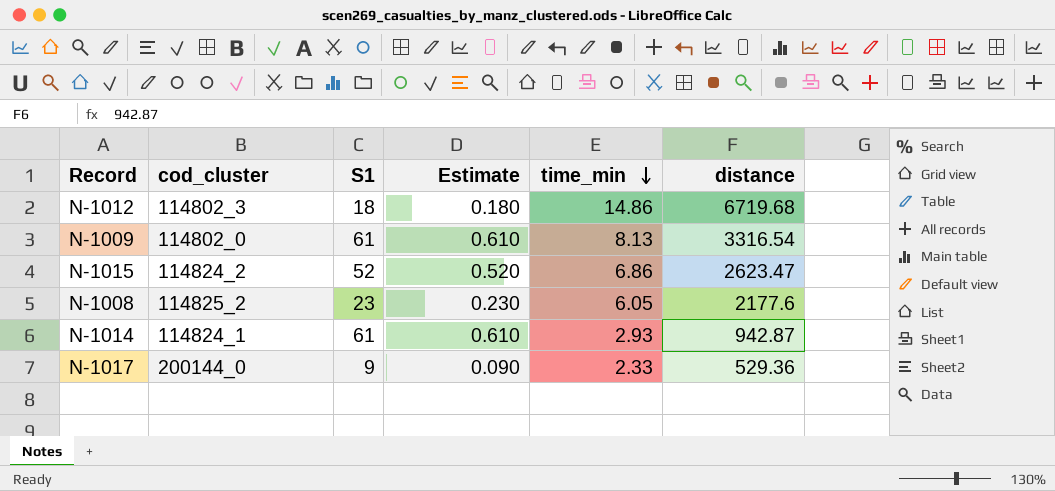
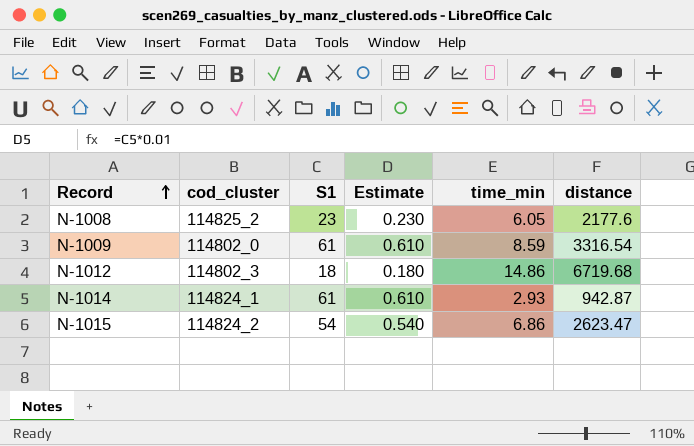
row order: time_min descending -> Record ascending
row N-1017: 200144_0 | 9 | 0.090 | 2.33 | 529.36 -> none
N-1009 | time_min: 8.13 -> 8.59
N-1015 | S1: 52 -> 54
N-1015 | Estimate: 0.520 -> 0.540

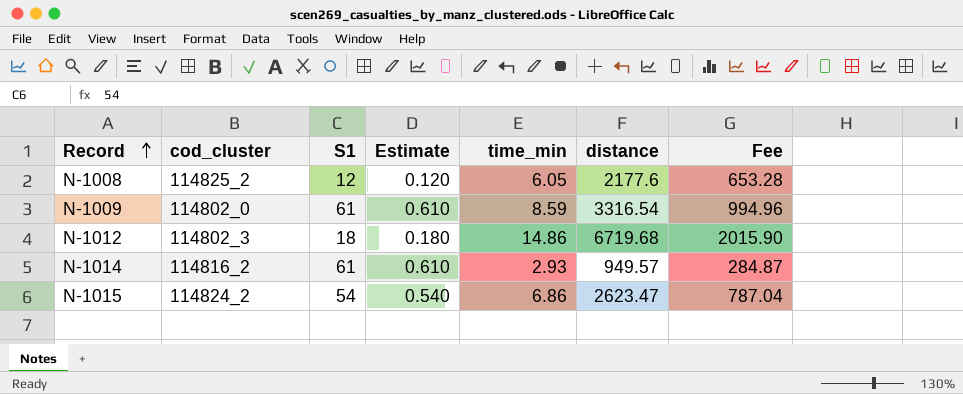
column Fee | formula: none -> [distance] * 0.3
N-1008 | S1: 23 -> 12
N-1008 | Estimate: 0.230 -> 0.120
N-1014 | cod_cluster: 114824_1 -> 114816_2
N-1014 | distance: 942.87 -> 949.57

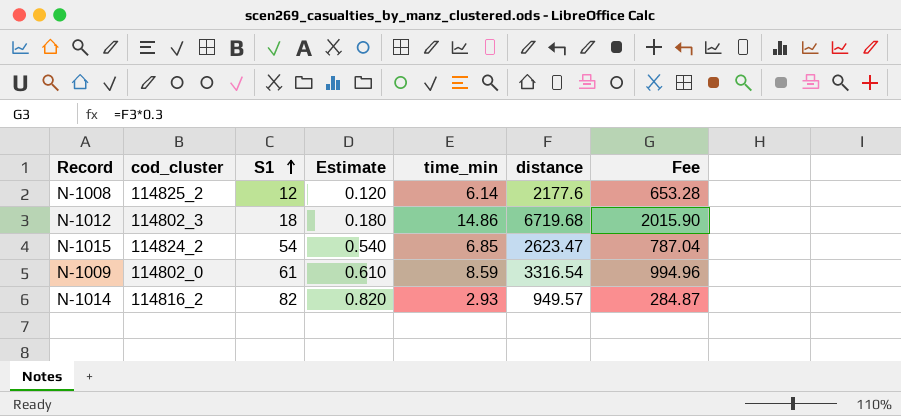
row order: Record ascending -> S1 ascending
N-1008 | time_min: 6.05 -> 6.14
N-1015 | time_min: 6.86 -> 6.85
N-1014 | S1: 61 -> 82
N-1014 | Estimate: 0.610 -> 0.820

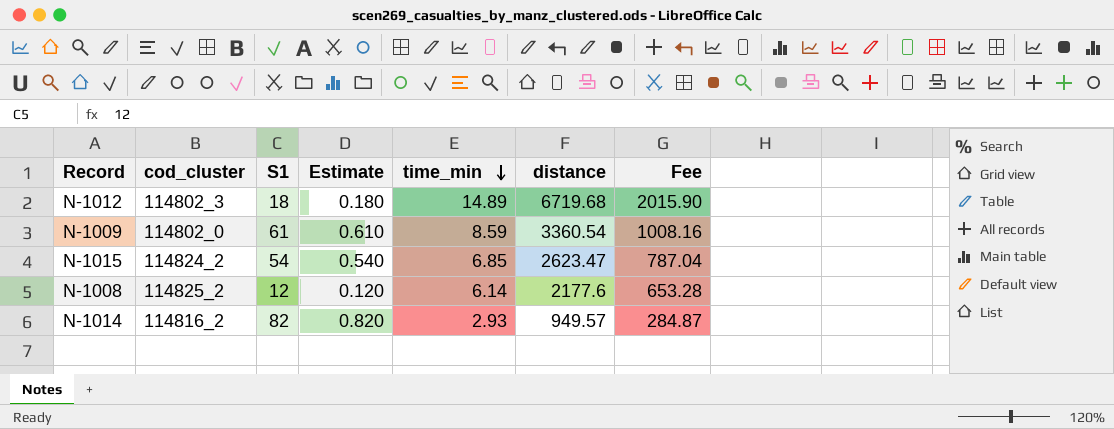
row order: S1 ascending -> time_min descending
N-1012 | time_min: 14.86 -> 14.89
N-1009 | distance: 3316.54 -> 3360.54
N-1009 | Fee: 994.96 -> 1008.16

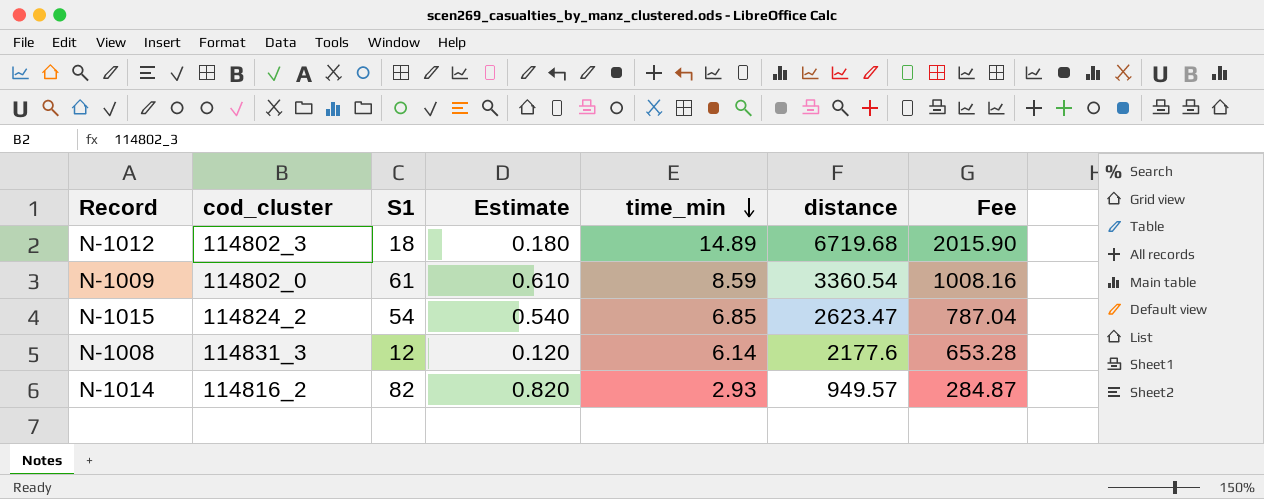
N-1008 | cod_cluster: 114825_2 -> 114831_3

